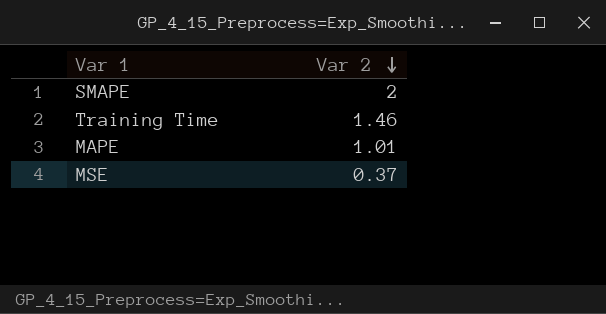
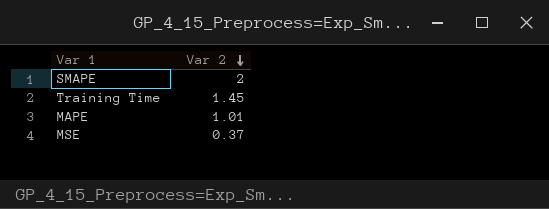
Training Time | Var 2: 1.46 -> 1.45

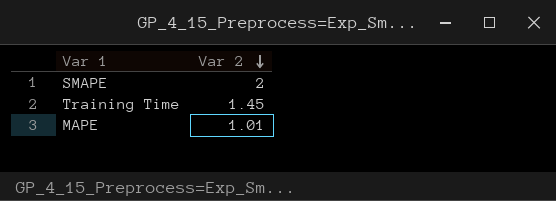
row MSE: 0.37 -> none

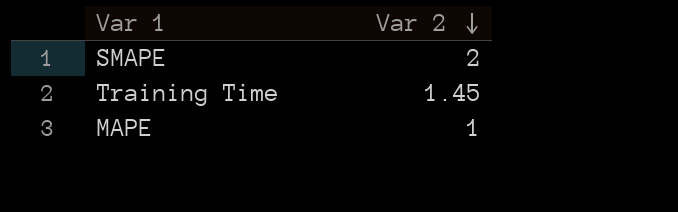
MAPE | Var 2: 1.01 -> 1

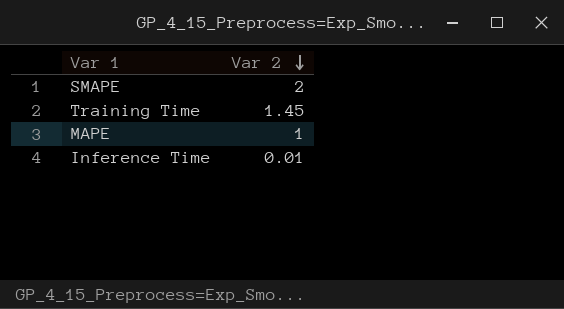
row Inference Time: none -> 0.01

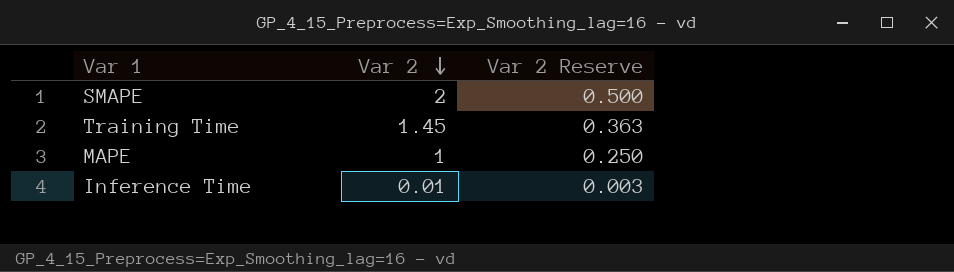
column Var 2 Reserve | formula: none -> [Var 2] * 0.25

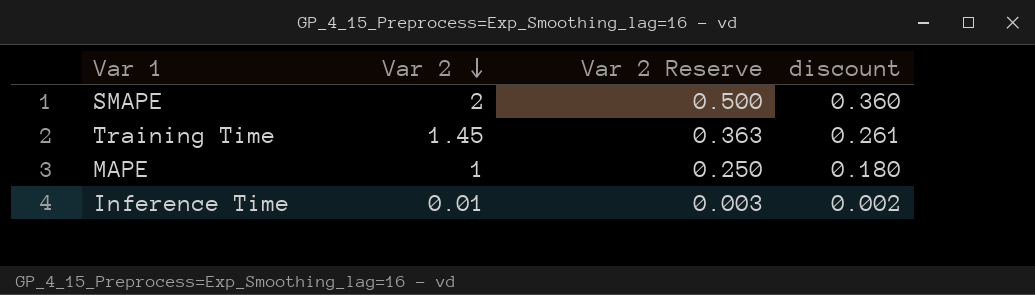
column discount | formula: none -> [Var 2] * 0.18

